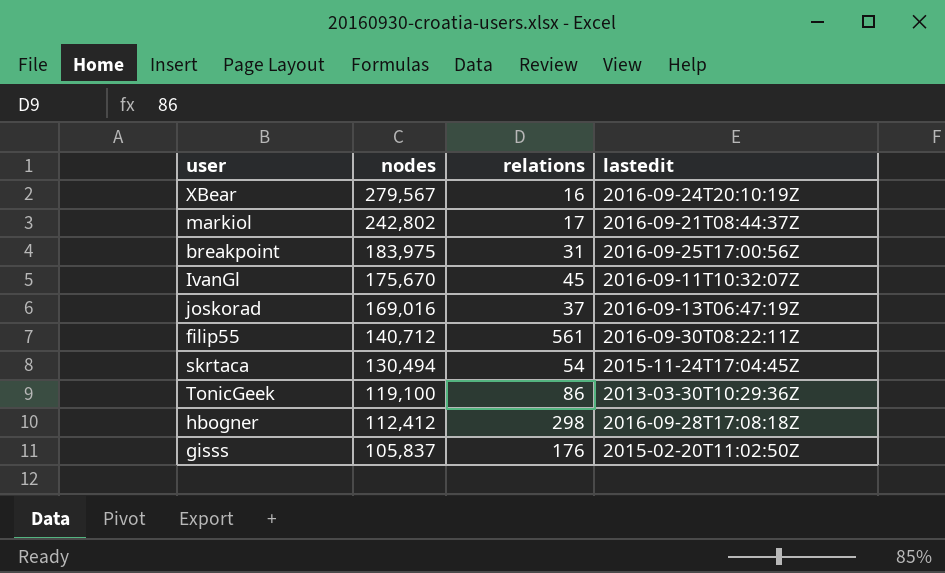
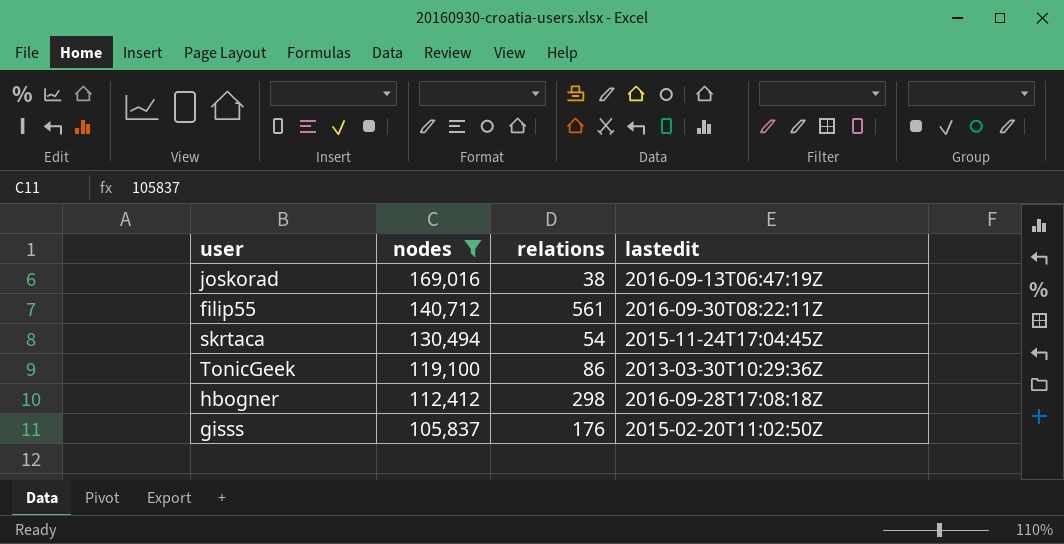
filter: none -> nodes <= 169,016
joskorad | relations: 37 -> 38

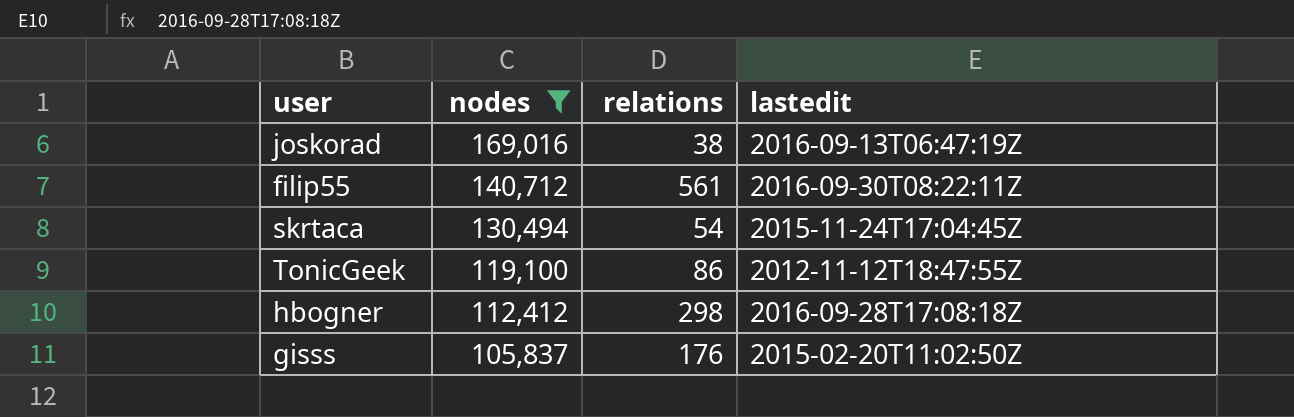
TonicGeek | lastedit: 2013-03-30T10:29:36Z -> 2012-11-12T18:47:55Z

